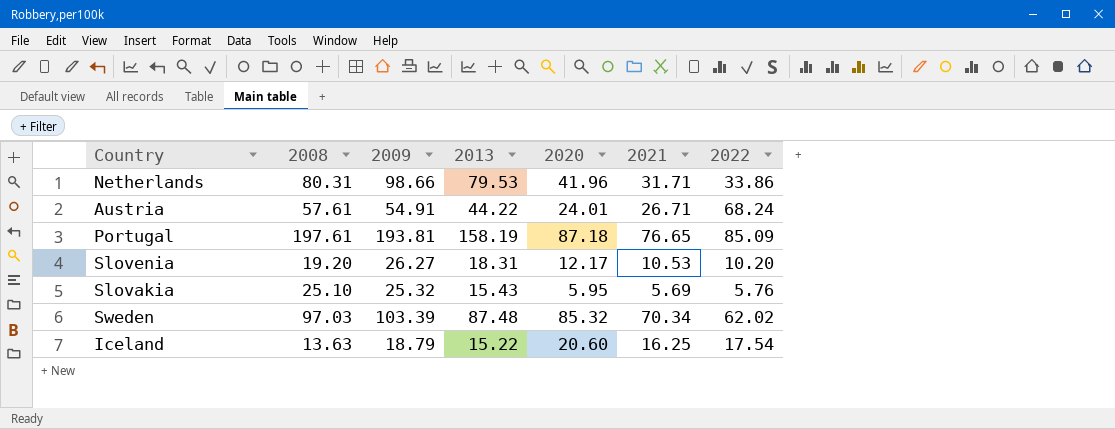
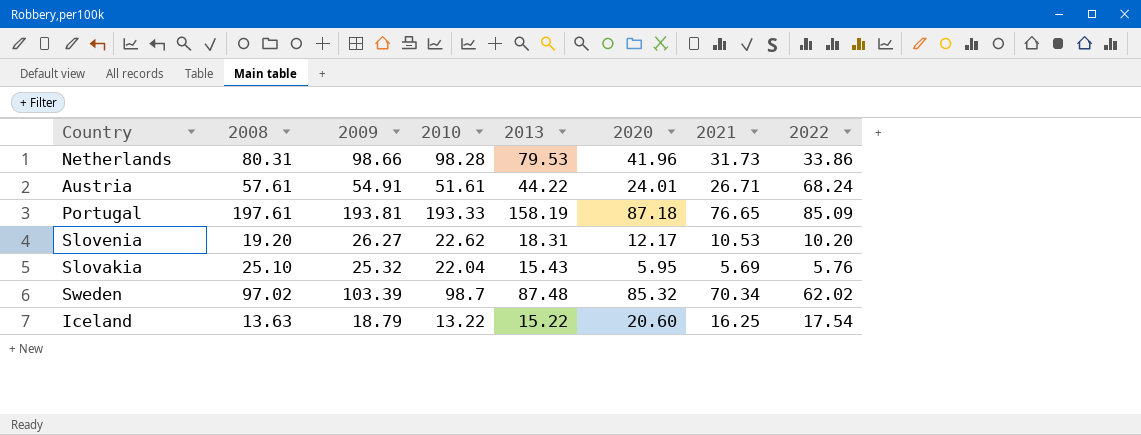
column 2010 | position: none -> 4
Netherlands | 2021: 31.71 -> 31.73
Sweden | 2008: 97.03 -> 97.02

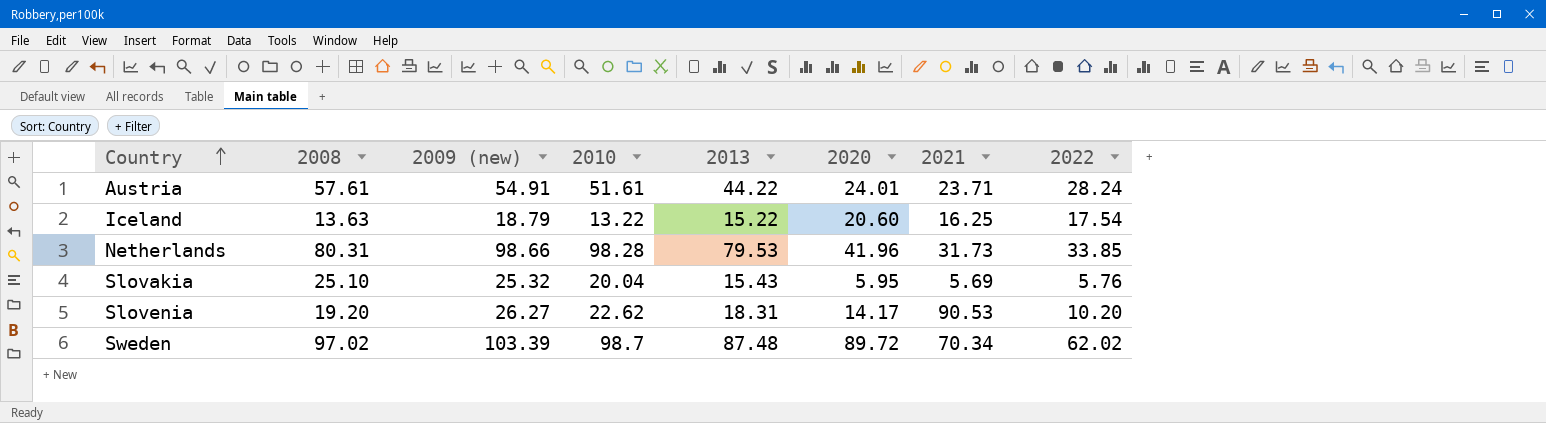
row order: none -> Country ascending
column name: 2009 -> 2009 (new)
row Portugal: 197.61 | 193.81 | 193.33 | 158.19 | 87.18 | 76.65 | 85.09 -> none
Austria | 2021: 26.71 -> 23.71
Austria | 2022: 68.24 -> 28.24
Netherlands | 2022: 33.86 -> 33.85
Slovakia | 2010: 22.04 -> 20.04
Slovenia | 2020: 12.17 -> 14.17
Slovenia | 2021: 10.53 -> 90.53
Sweden | 2020: 85.32 -> 89.72

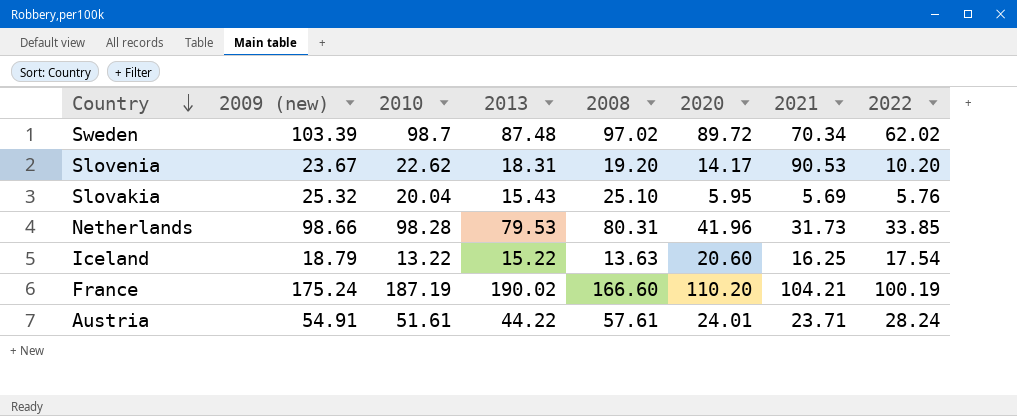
row order: Country ascending -> Country descending
column 2008 | position: 2 -> 5
Slovenia | 2009 (new): 26.27 -> 23.67
row France: none -> 175.24 | 187.19 | 190.02 | 166.60 | 110.20 | 104.21 | 100.19

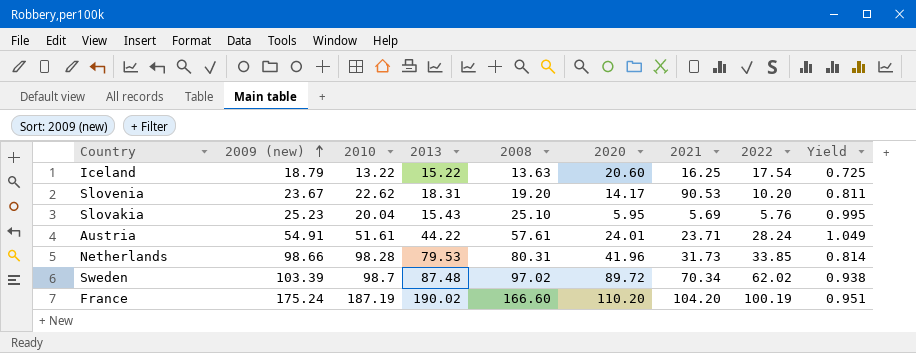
row order: Country descending -> 2009 (new) ascending
column Yield | formula: none -> [2008] / [2009 (new)]
Slovakia | 2009 (new): 25.32 -> 25.23
France | 2021: 104.21 -> 104.20

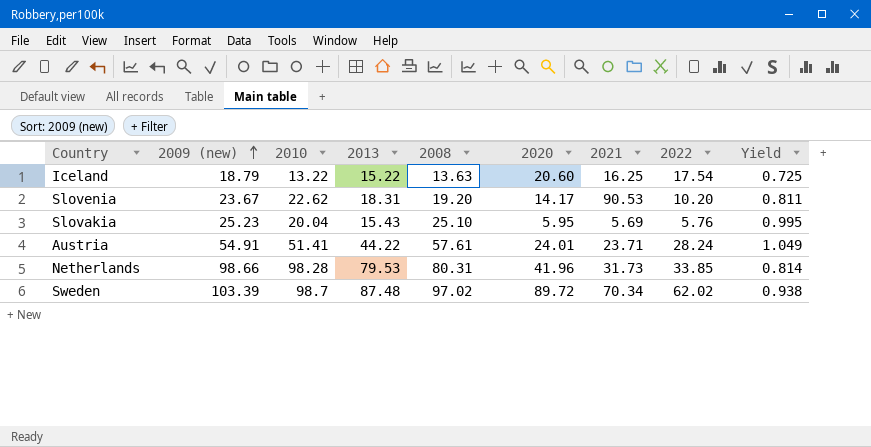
row France: 175.24 | 187.19 | 190.02 | 166.60 | 110.20 | 104.20 | 100.19 | 0.951 -> none
Austria | 2010: 51.61 -> 51.41

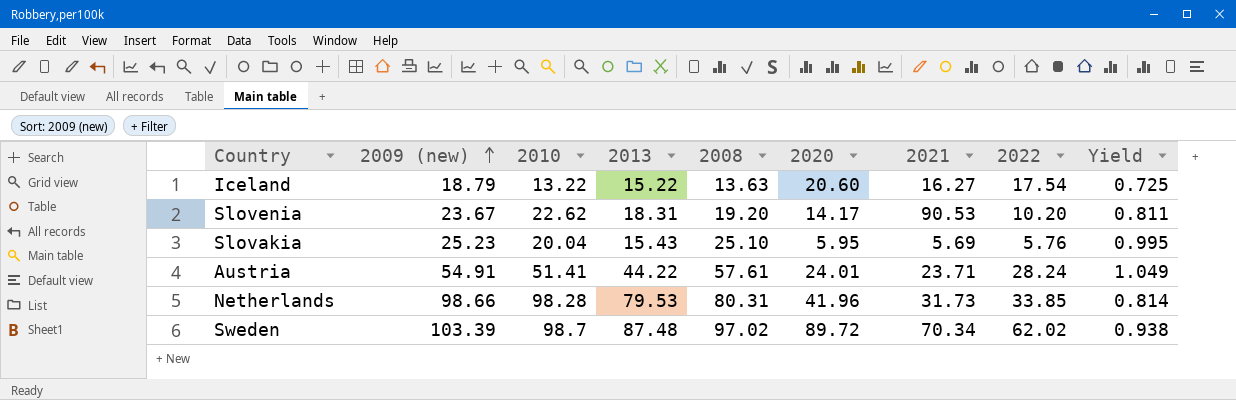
Iceland | 2021: 16.25 -> 16.27

